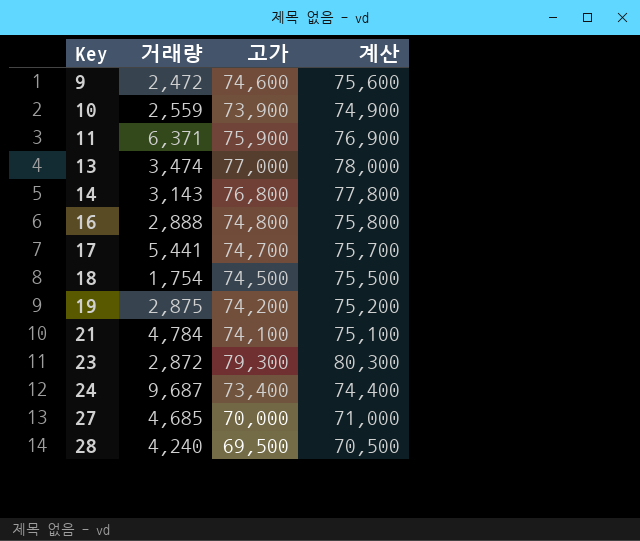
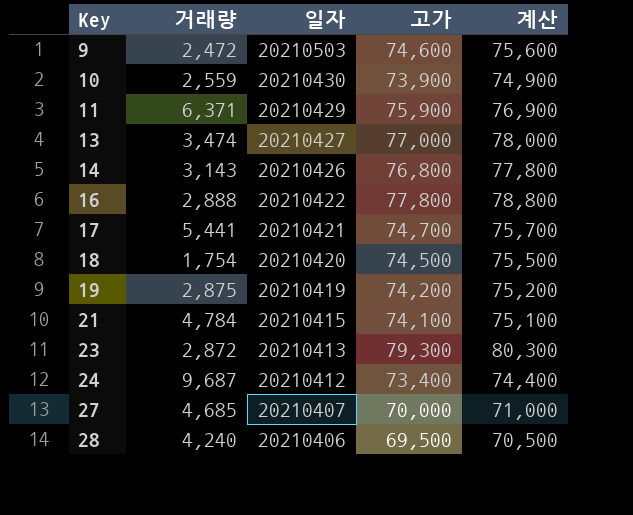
column 일자 | position: none -> 3
16 | 고가: 74,800 -> 77,800
16 | 계산: 75,800 -> 78,800

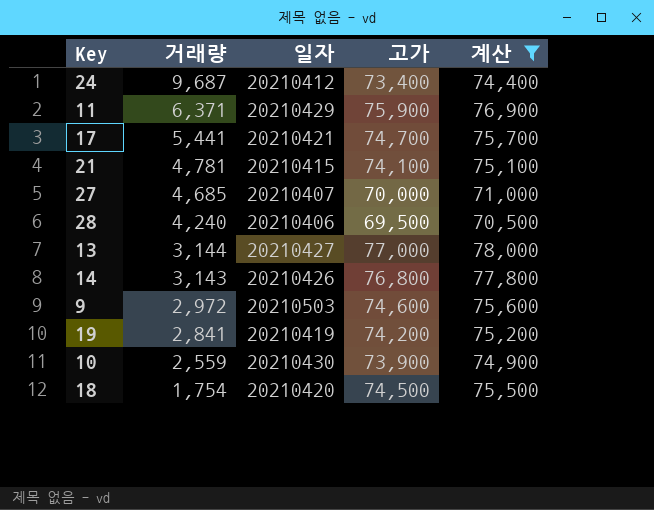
filter: none -> 계산 <= 78,000
row order: Key ascending -> 거래량 descending
21 | 거래량: 4,784 -> 4,781
13 | 거래량: 3,474 -> 3,144
9 | 거래량: 2,472 -> 2,972
19 | 거래량: 2,875 -> 2,841

